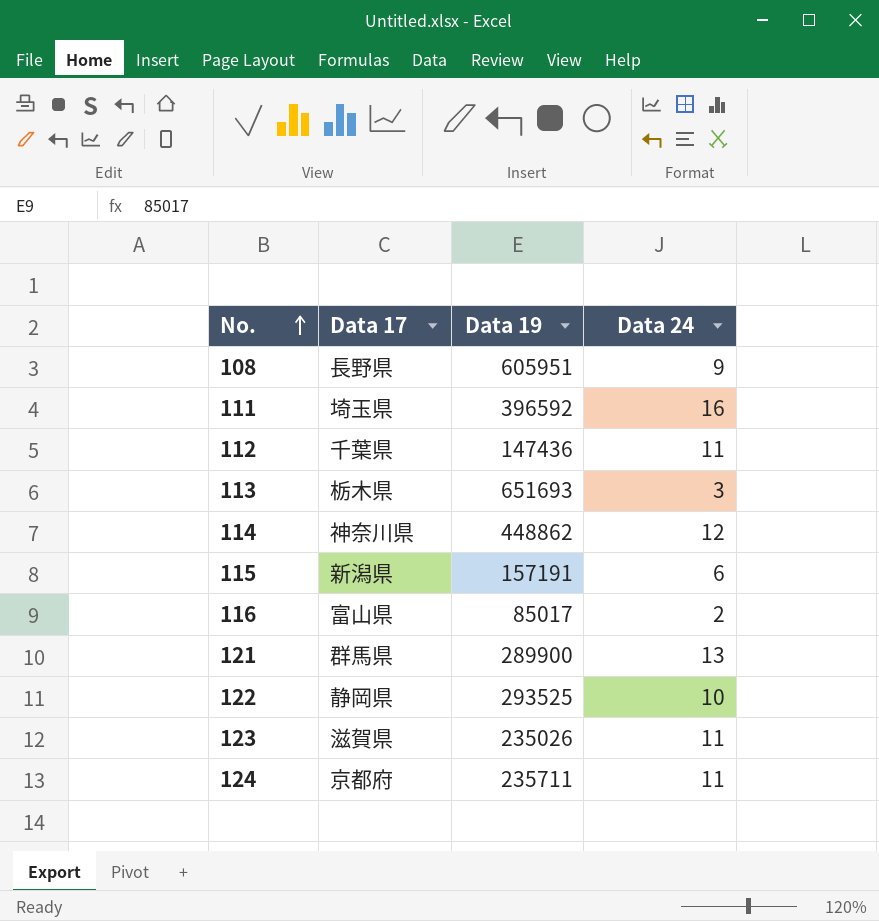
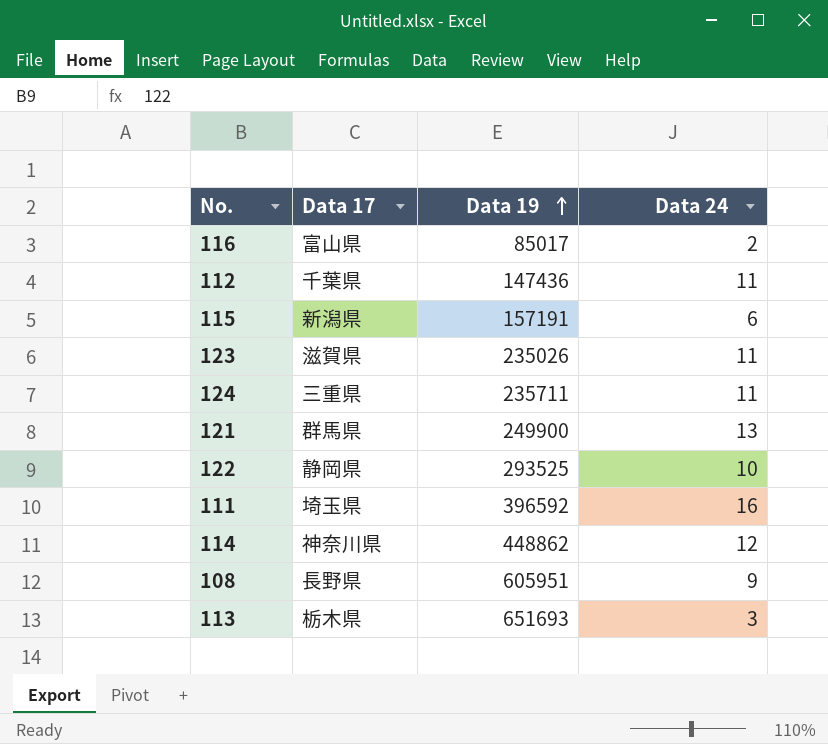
row order: No. ascending -> Data 19 ascending
124 | Data 17: 京都府 -> 三重県
121 | Data 19: 289900 -> 249900

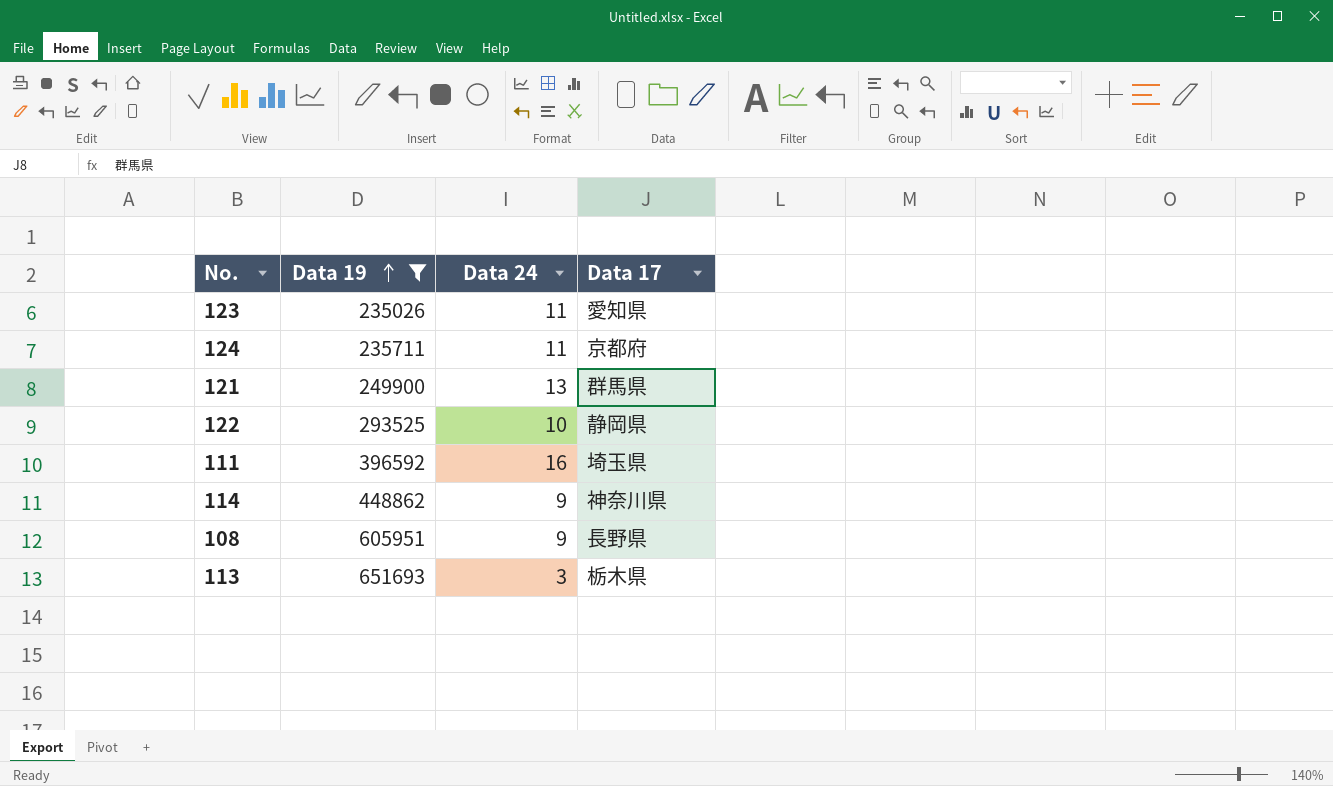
filter: none -> Data 19 >= 235026
column Data 17 | position: 2 -> 4
123 | Data 17: 滋賀県 -> 愛知県
124 | Data 17: 三重県 -> 京都府
114 | Data 24: 12 -> 9

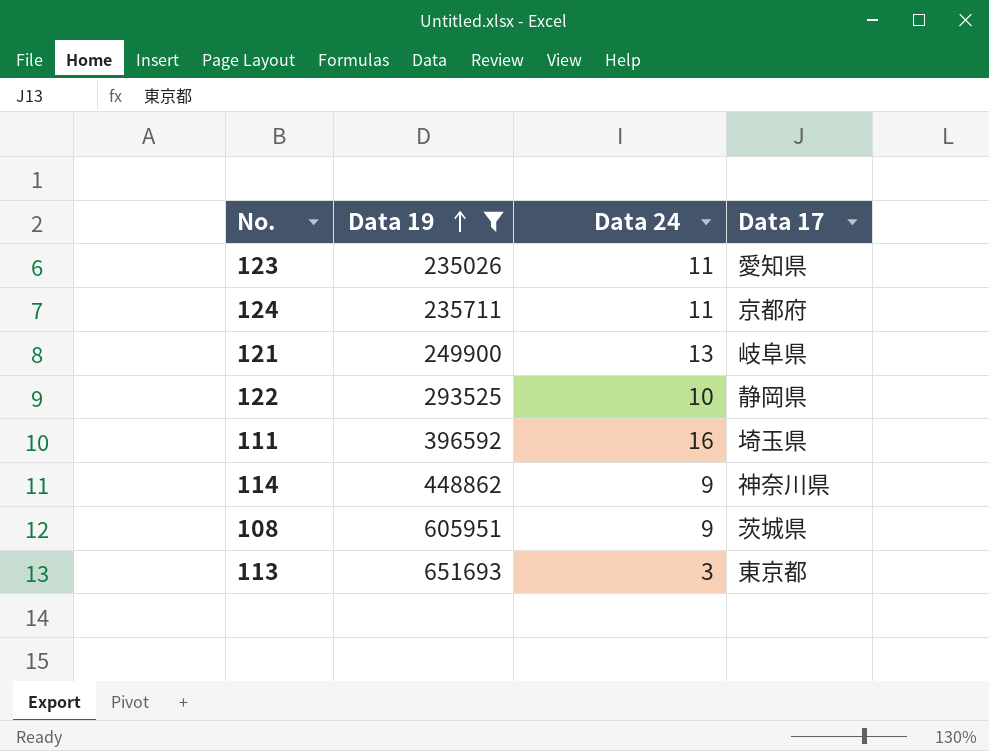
121 | Data 17: 群馬県 -> 岐阜県
108 | Data 17: 長野県 -> 茨城県
113 | Data 17: 栃木県 -> 東京都

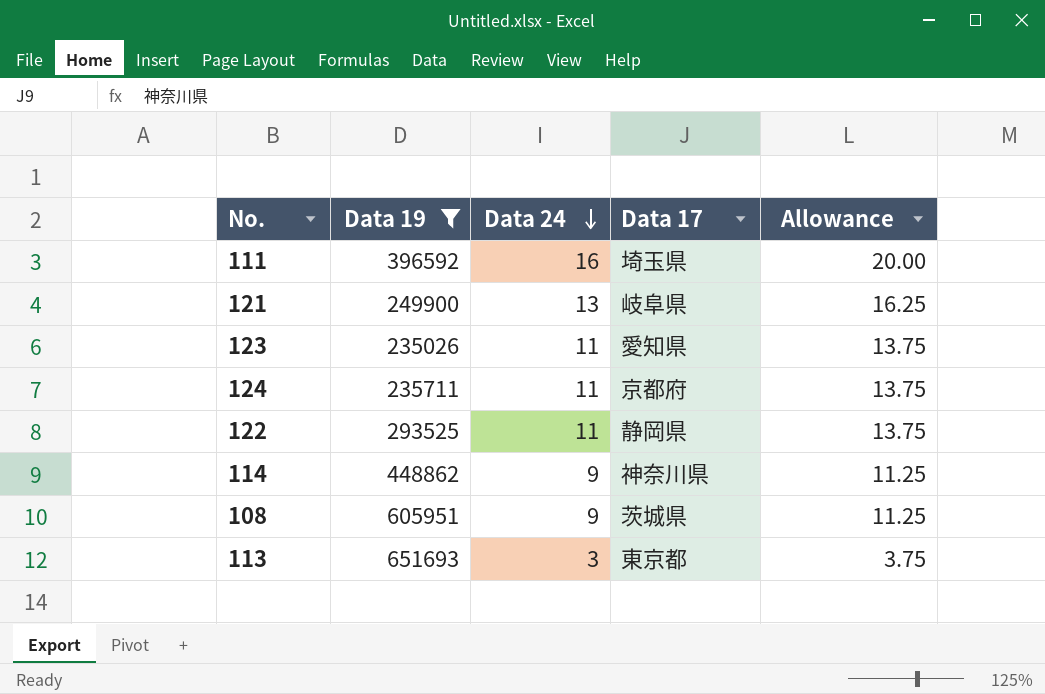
row order: Data 19 ascending -> Data 24 descending
column Allowance | formula: none -> [Data 24] * 1.25
122 | Data 24: 10 -> 11

